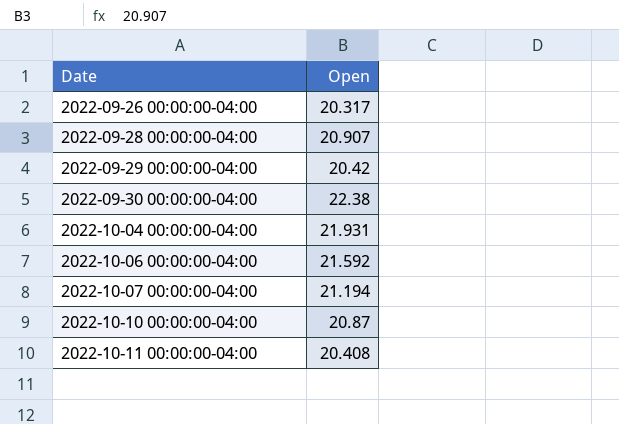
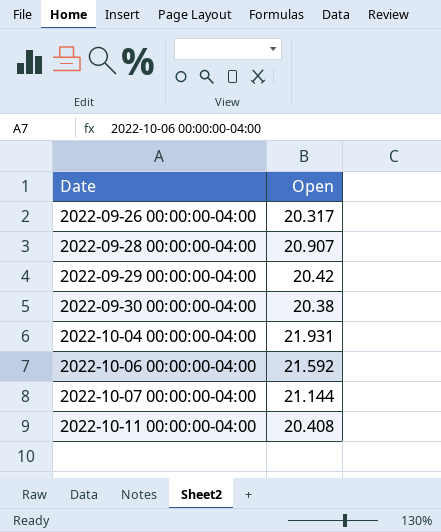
row 2022-10-10 00:00:00-04:00: 20.87 -> none
2022-09-30 00:00:00-04:00 | Open: 22.38 -> 20.38
2022-10-07 00:00:00-04:00 | Open: 21.194 -> 21.144

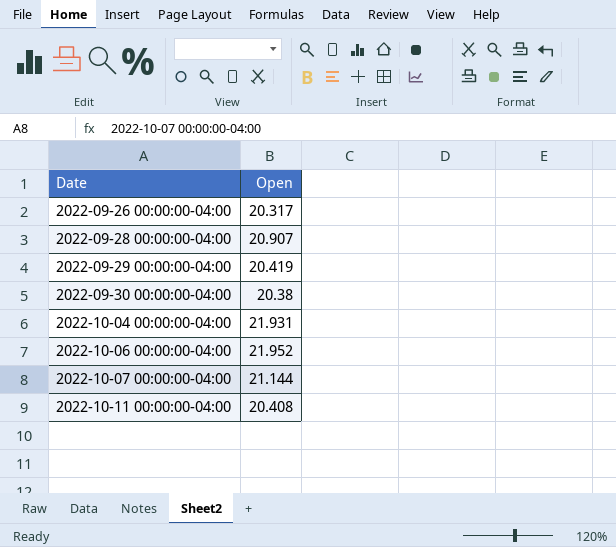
2022-09-29 00:00:00-04:00 | Open: 20.42 -> 20.419
2022-10-06 00:00:00-04:00 | Open: 21.592 -> 21.952

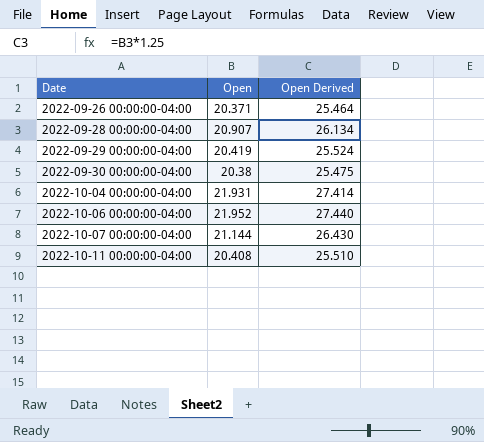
column Open Derived | formula: none -> [Open] * 1.25
2022-09-26 00:00:00-04:00 | Open: 20.317 -> 20.371

